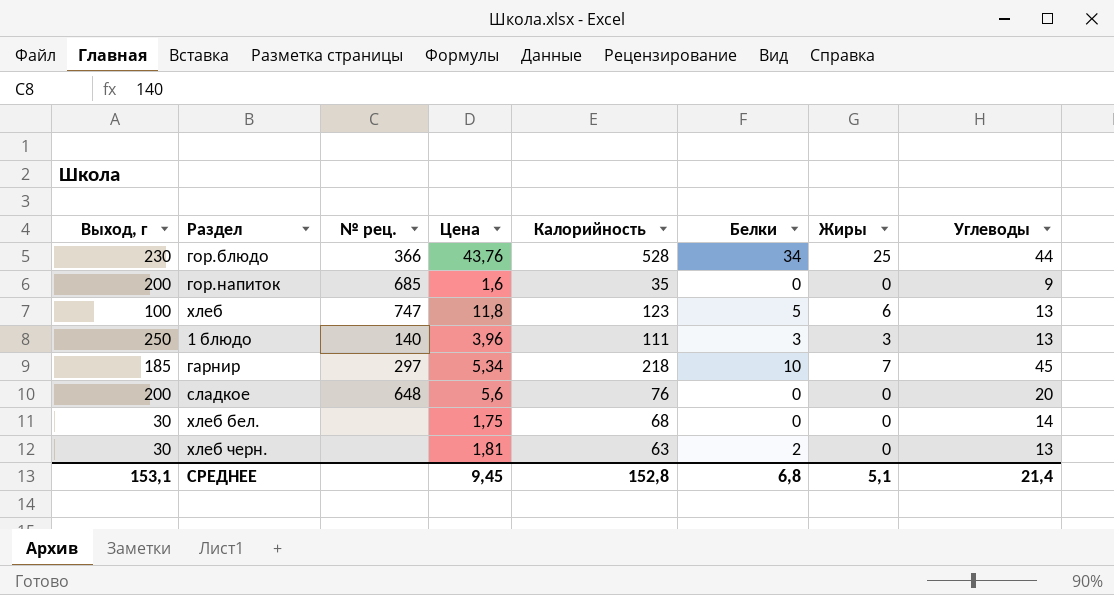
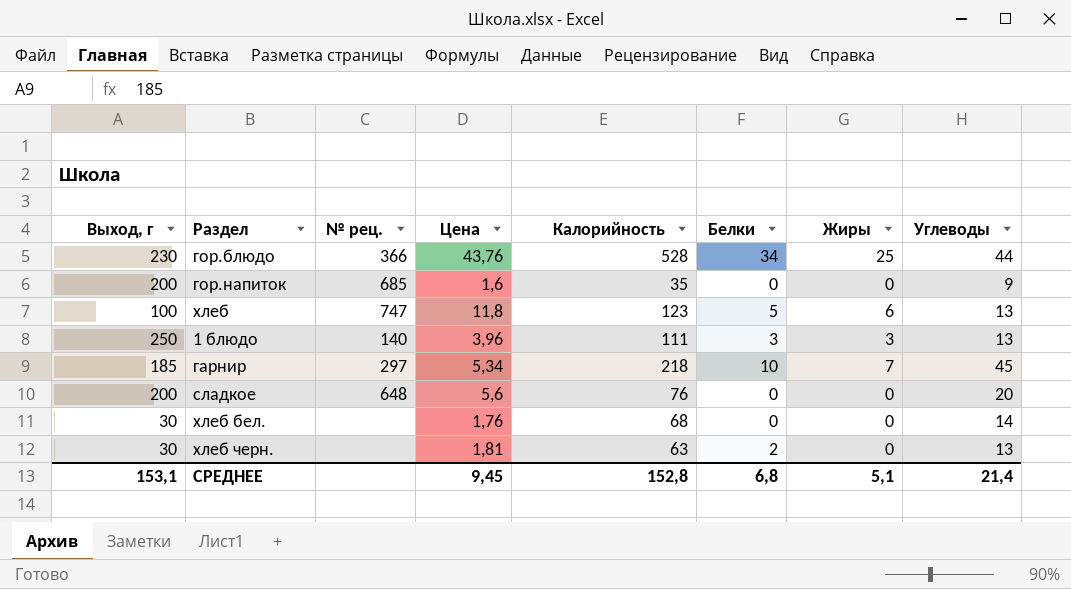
хлеб бел. | Цена: 1,75 -> 1,76

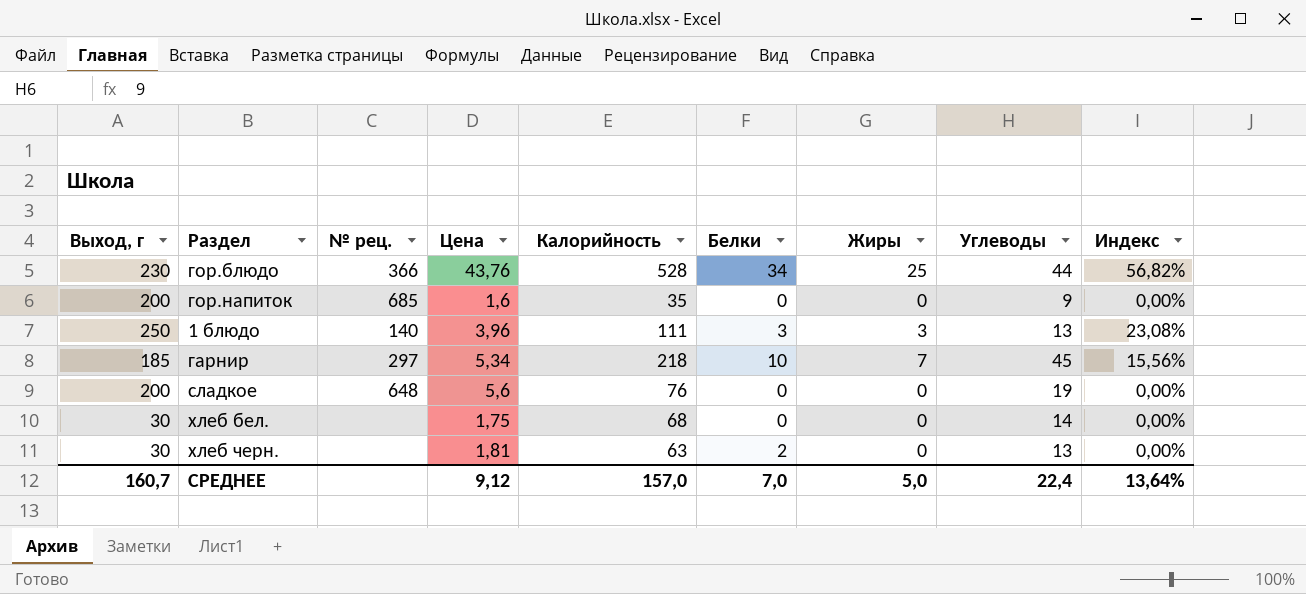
column Индекс | formula: none -> [Жиры] / [Углеводы]
row хлеб: 100 | 747 | 11,8 | 123 | 5 | 6 | 13 -> none
сладкое | Углеводы: 20 -> 19
хлеб бел. | Цена: 1,76 -> 1,75
СРЕДНЕЕ | Выход, г: 153,1 -> 160,7
СРЕДНЕЕ | Цена: 9,45 -> 9,12
СРЕДНЕЕ | Калорийность: 152,8 -> 157,0
СРЕДНЕЕ | Белки: 6,8 -> 7,0
СРЕДНЕЕ | Жиры: 5,1 -> 5,0
СРЕДНЕЕ | Углеводы: 21,4 -> 22,4

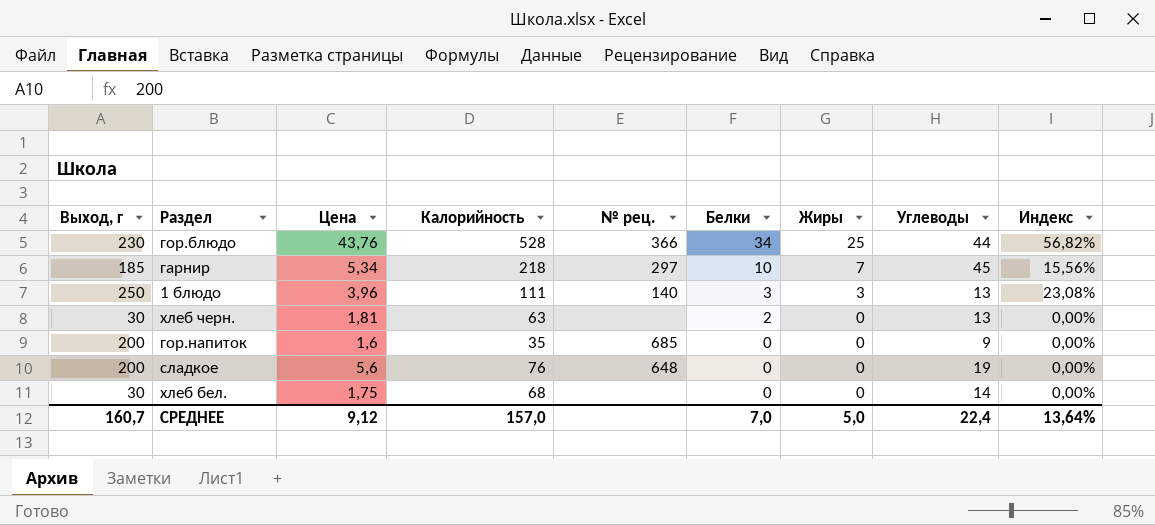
row order: none -> Белки descending
column № рец. | position: 3 -> 5

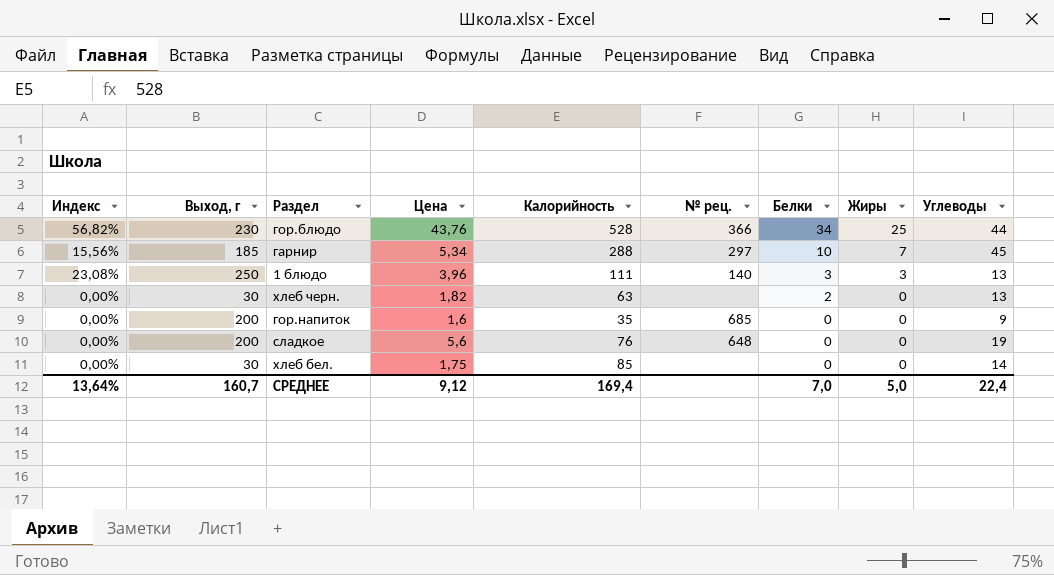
column Индекс | position: 9 -> 1
гарнир | Калорийность: 218 -> 288
хлеб черн. | Цена: 1,81 -> 1,82
хлеб бел. | Калорийность: 68 -> 85
СРЕДНЕЕ | Калорийность: 157,0 -> 169,4

